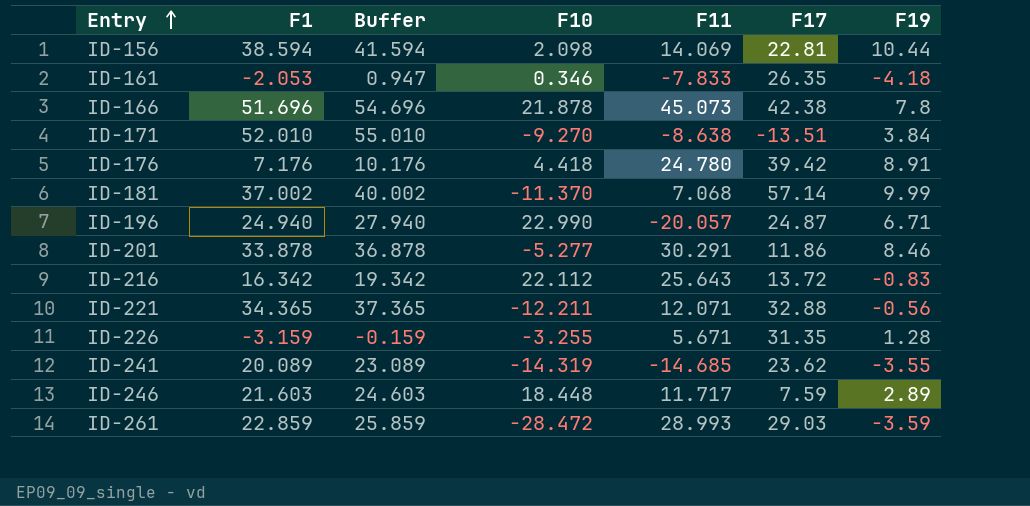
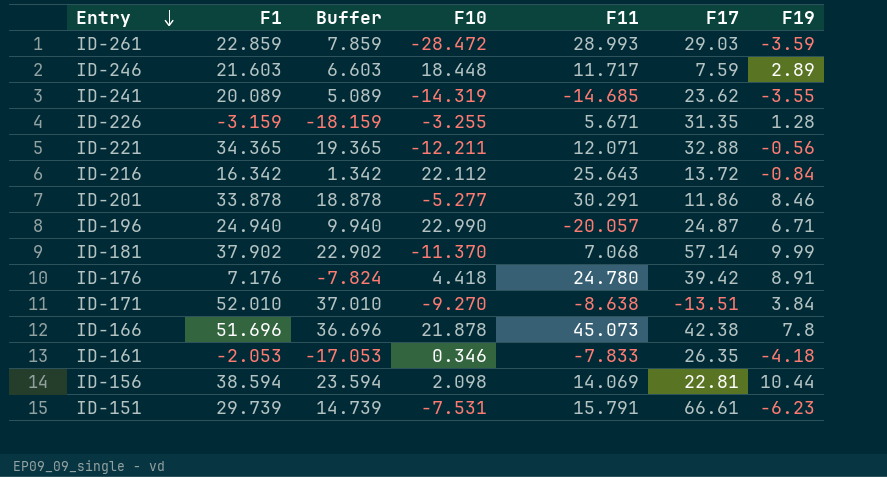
row order: Entry ascending -> Entry descending
column Buffer | formula: [F1] + 3 -> [F1] - 15
ID-216 | F19: -0.83 -> -0.84
ID-181 | F1: 37.002 -> 37.902
row ID-151: none -> 29.739 | 14.739 | -7.531 | 15.791 | 66.61 | -6.23

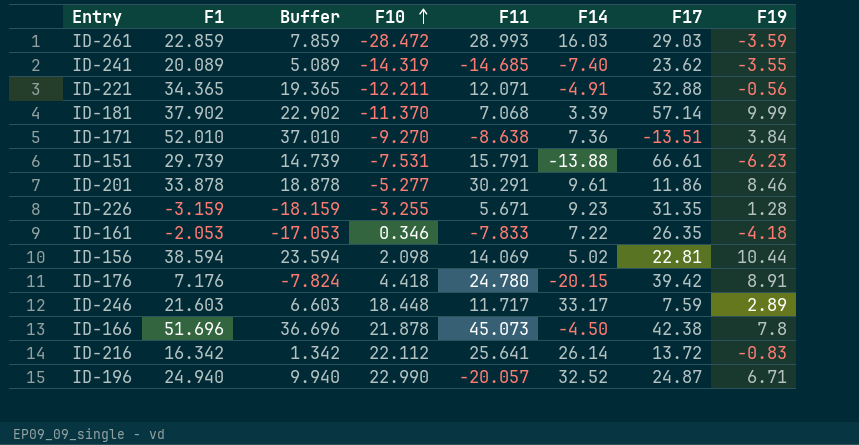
row order: Entry descending -> F10 ascending
column F14 | position: none -> 6
ID-216 | F11: 25.643 -> 25.641
ID-216 | F19: -0.84 -> -0.83

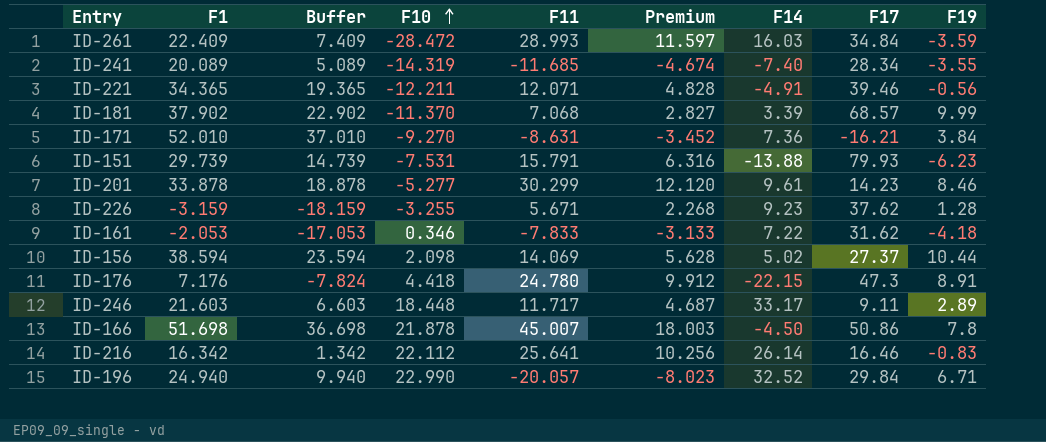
column Premium | formula: none -> [F11] * 0.4
ID-261 | F1: 22.859 -> 22.409
ID-261 | Buffer: 7.859 -> 7.409
ID-261 | F17: 29.03 -> 34.84
ID-241 | F11: -14.685 -> -11.685
ID-241 | F17: 23.62 -> 28.34
ID-221 | F17: 32.88 -> 39.46
ID-181 | F17: 57.14 -> 68.57
ID-171 | F11: -8.638 -> -8.631
ID-171 | F17: -13.51 -> -16.21
ID-151 | F17: 66.61 -> 79.93
ID-201 | F11: 30.291 -> 30.299
ID-201 | F17: 11.86 -> 14.23
ID-226 | F17: 31.35 -> 37.62
ID-161 | F17: 26.35 -> 31.62
ID-156 | F17: 22.81 -> 27.37
ID-176 | F14: -20.15 -> -22.15
ID-176 | F17: 39.42 -> 47.3
ID-246 | F17: 7.59 -> 9.11
ID-166 | F1: 51.696 -> 51.698
ID-166 | Buffer: 36.696 -> 36.698
ID-166 | F11: 45.073 -> 45.007
ID-166 | F17: 42.38 -> 50.86
ID-216 | F17: 13.72 -> 16.46
ID-196 | F17: 24.87 -> 29.84

